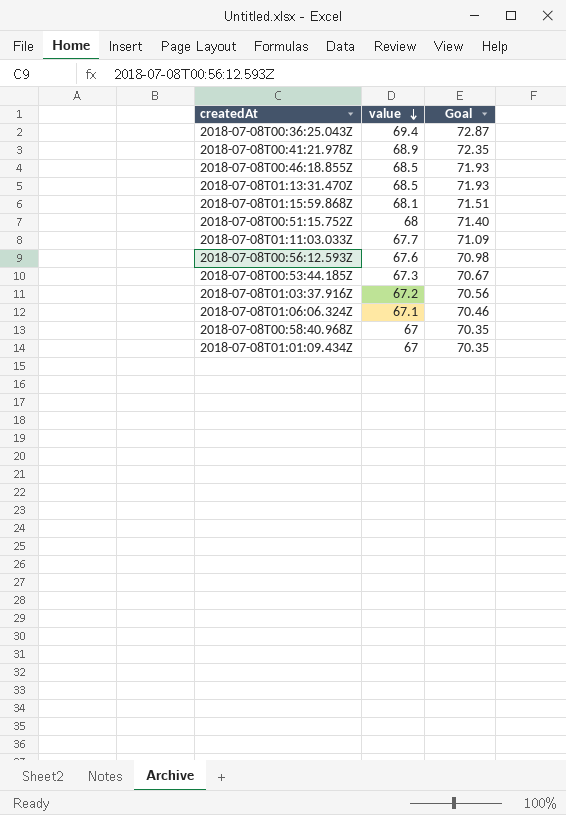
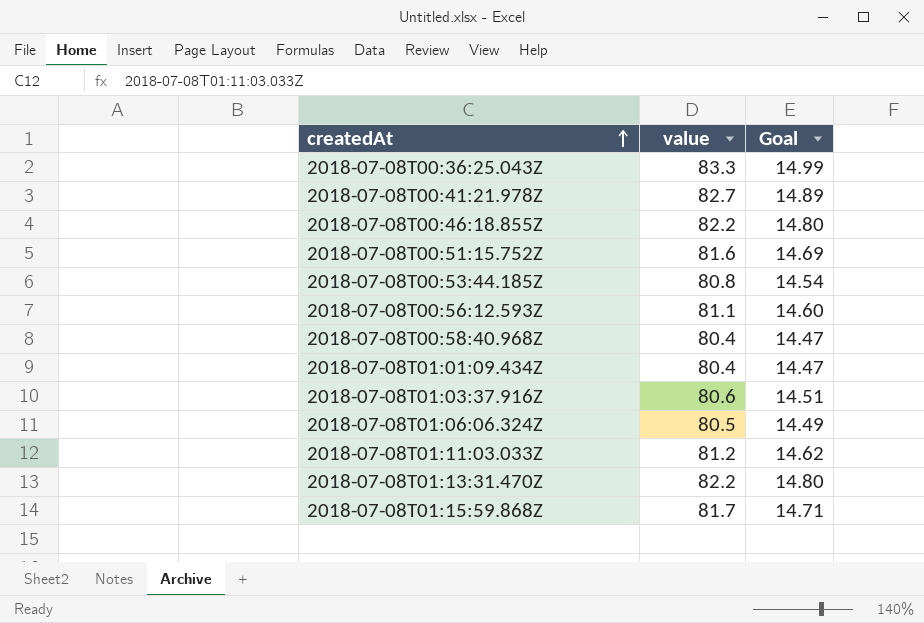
row order: value descending -> createdAt ascending
column Goal | formula: [value] * 1.05 -> [value] * 0.18
2018-07-08T00:36:25.043Z | value: 69.4 -> 83.3
2018-07-08T00:41:21.978Z | value: 68.9 -> 82.7
2018-07-08T00:46:18.855Z | value: 68.5 -> 82.2
2018-07-08T00:51:15.752Z | value: 68 -> 81.6
2018-07-08T00:53:44.185Z | value: 67.3 -> 80.8
2018-07-08T00:56:12.593Z | value: 67.6 -> 81.1
2018-07-08T00:58:40.968Z | value: 67 -> 80.4
2018-07-08T01:01:09.434Z | value: 67 -> 80.4
2018-07-08T01:03:37.916Z | value: 67.2 -> 80.6
2018-07-08T01:06:06.324Z | value: 67.1 -> 80.5
2018-07-08T01:11:03.033Z | value: 67.7 -> 81.2
2018-07-08T01:13:31.470Z | value: 68.5 -> 82.2
2018-07-08T01:15:59.868Z | value: 68.1 -> 81.7

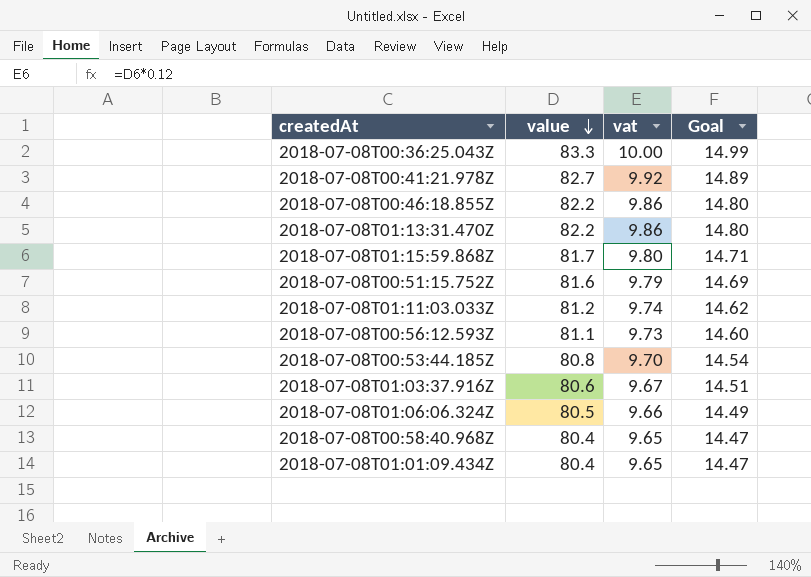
row order: createdAt ascending -> value descending
column vat | formula: none -> [value] * 0.12

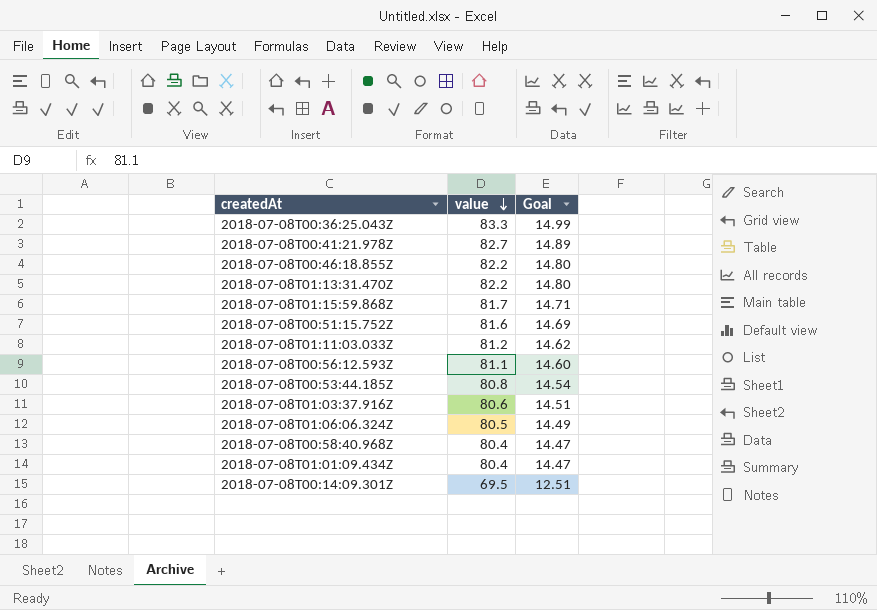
column vat | formula: [value] * 0.12 -> none
row 2018-07-08T00:14:09.301Z: none -> 69.5 | 12.51

